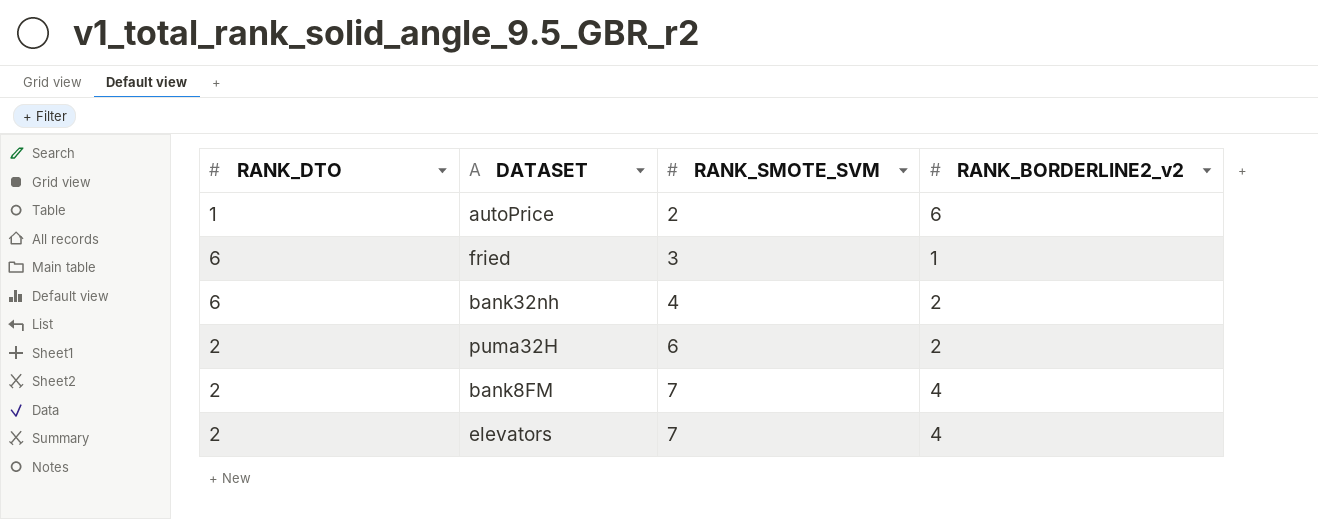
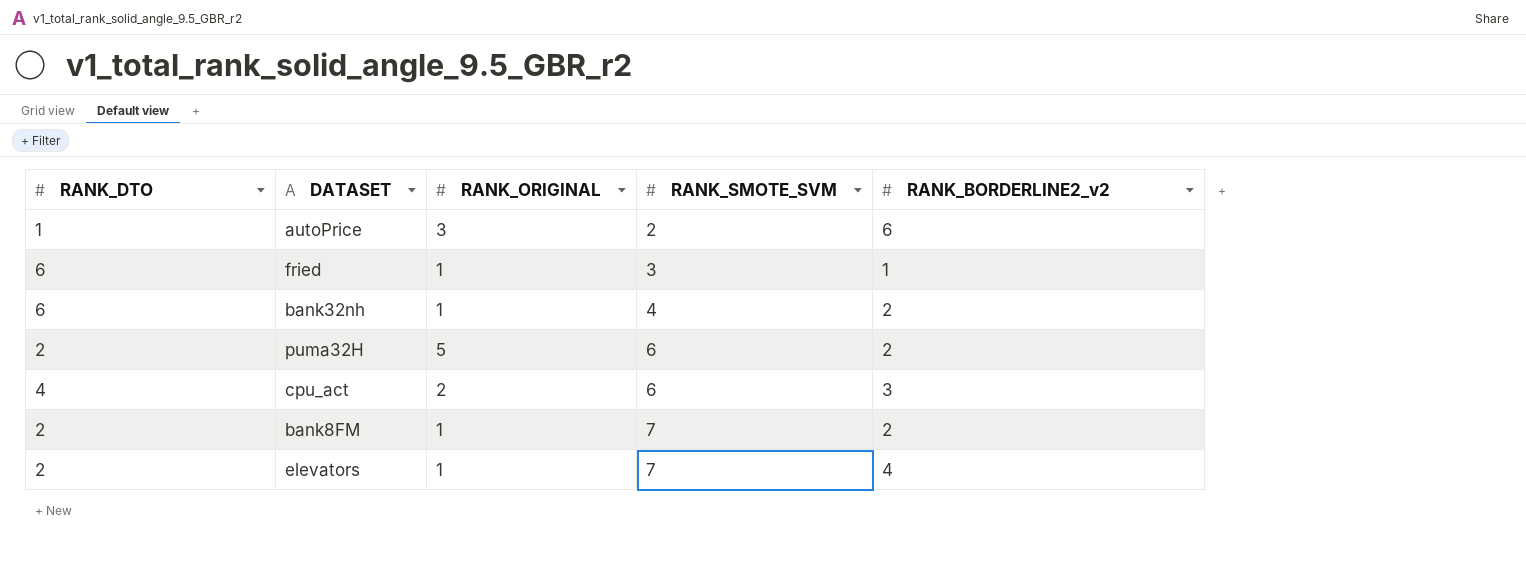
column RANK_ORIGINAL | position: none -> 3
row cpu_act: none -> 4 | 2 | 6 | 3
bank8FM | RANK_BORDERLINE2_v2: 4 -> 2

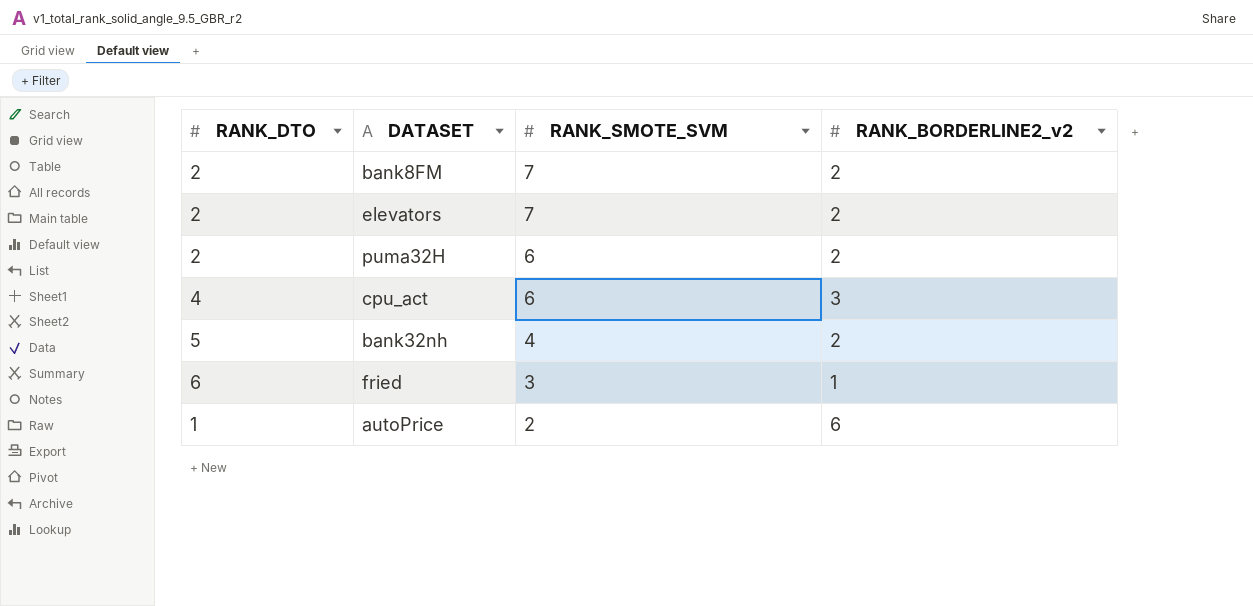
row order: RANK_SMOTE_SVM ascending -> RANK_SMOTE_SVM descending
column RANK_ORIGINAL | position: 3 -> none
elevators | RANK_BORDERLINE2_v2: 4 -> 2
bank32nh | RANK_DTO: 6 -> 5

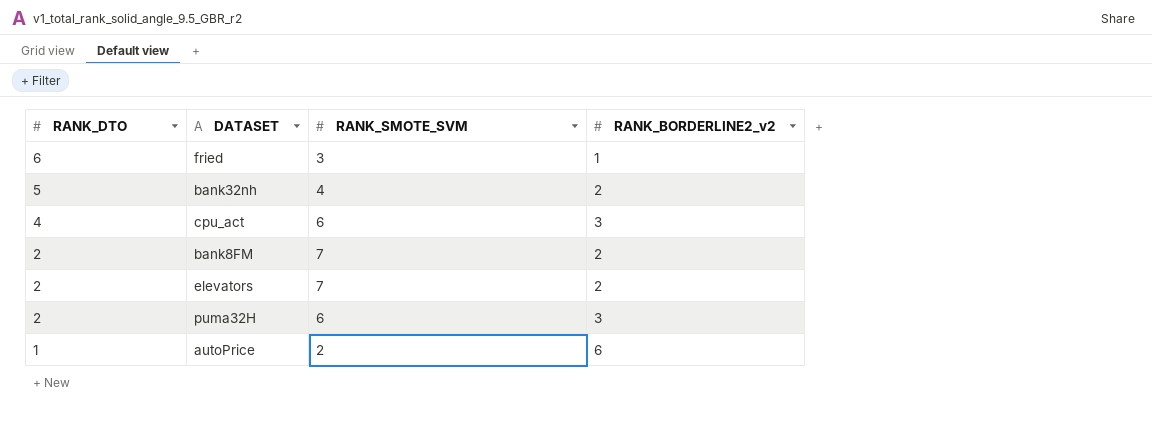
row order: RANK_SMOTE_SVM descending -> RANK_DTO descending
puma32H | RANK_BORDERLINE2_v2: 2 -> 3

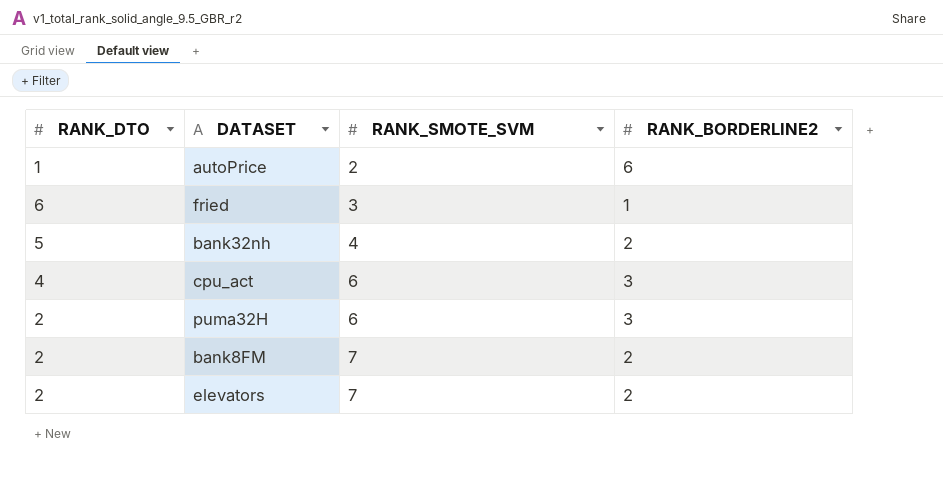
row order: RANK_DTO descending -> RANK_SMOTE_SVM ascending
column name: RANK_BORDERLINE2_v2 -> RANK_BORDERLINE2

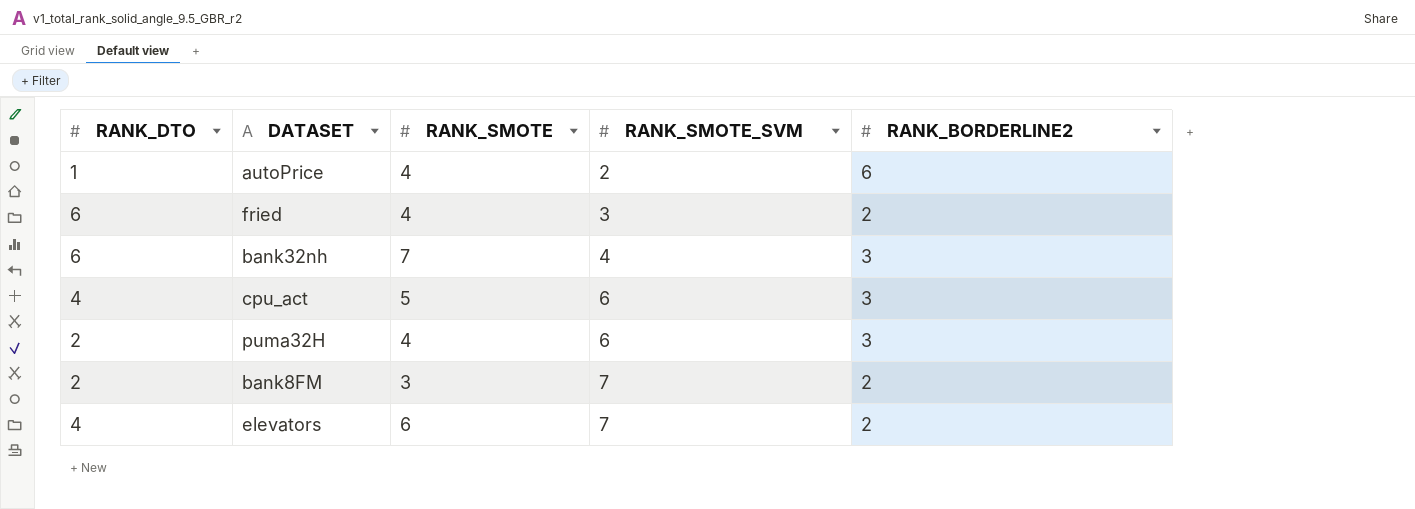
column RANK_SMOTE | position: none -> 3
fried | RANK_BORDERLINE2: 1 -> 2
bank32nh | RANK_DTO: 5 -> 6
bank32nh | RANK_BORDERLINE2: 2 -> 3
elevators | RANK_DTO: 2 -> 4

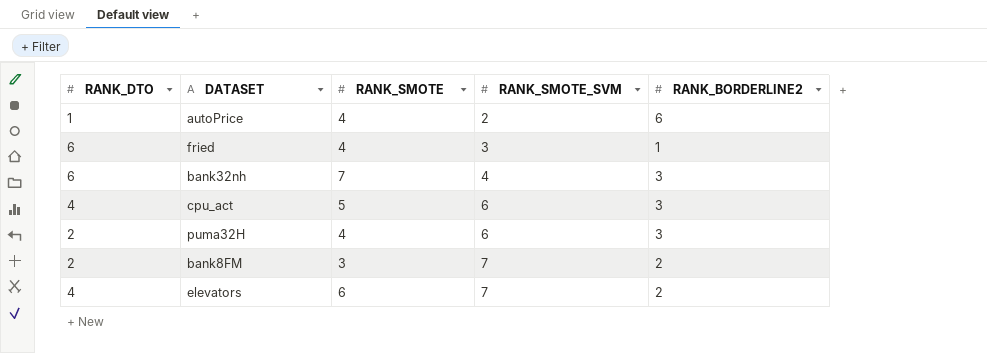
fried | RANK_BORDERLINE2: 2 -> 1

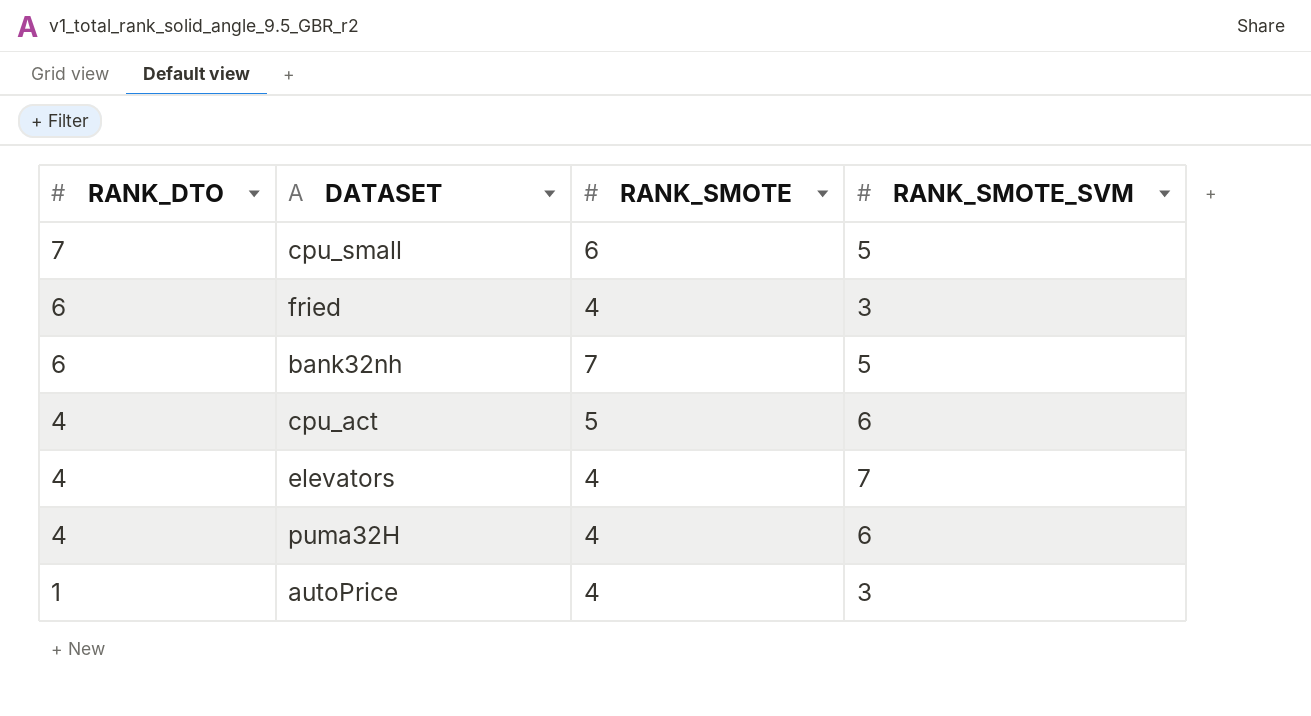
row order: RANK_SMOTE_SVM ascending -> RANK_DTO descending
column RANK_BORDERLINE2 | position: 5 -> none
row bank8FM: 2 | 3 | 7 | 2 -> none
row cpu_small: none -> 7 | 6 | 5
bank32nh | RANK_SMOTE_SVM: 4 -> 5
elevators | RANK_SMOTE: 6 -> 4
puma32H | RANK_DTO: 2 -> 4
autoPrice | RANK_SMOTE_SVM: 2 -> 3

